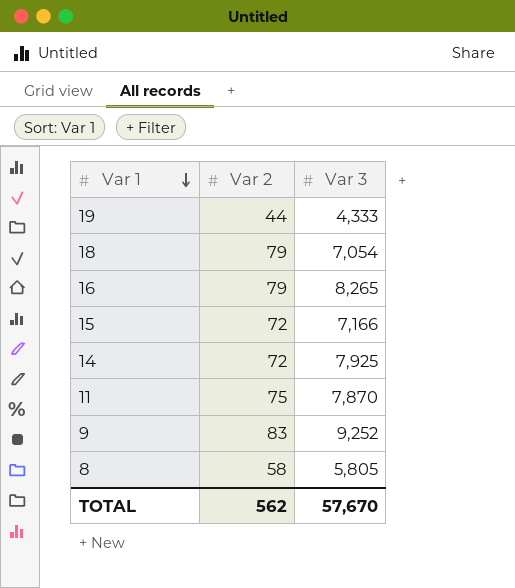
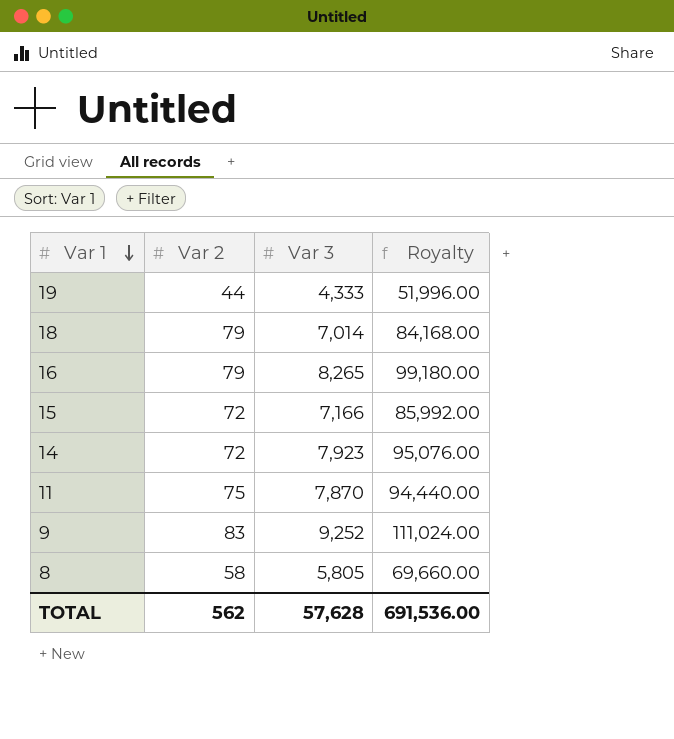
column Royalty | formula: none -> [Var 3] * 12
18 | Var 3: 7,054 -> 7,014
14 | Var 3: 7,925 -> 7,923
TOTAL | Var 3: 57,670 -> 57,628

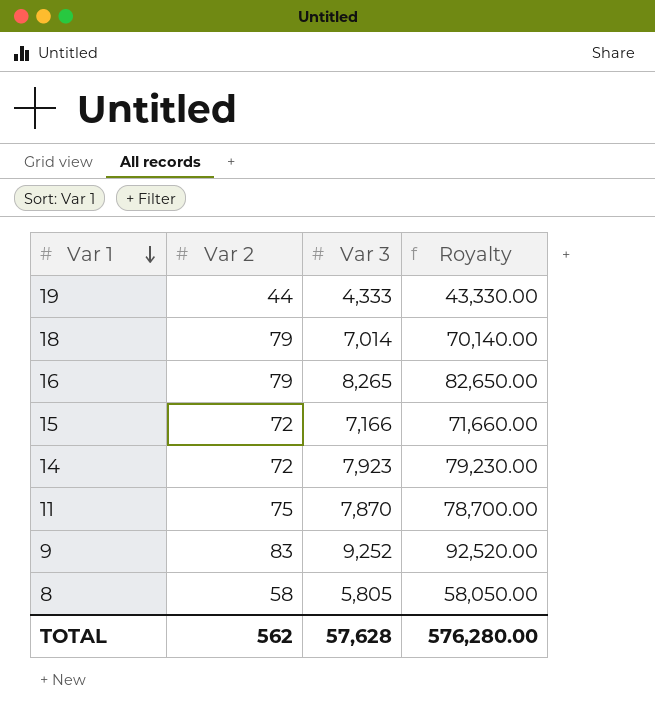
column Royalty | formula: [Var 3] * 12 -> [Var 3] * 10
TOTAL | Royalty: 691,536.00 -> 576,280.00

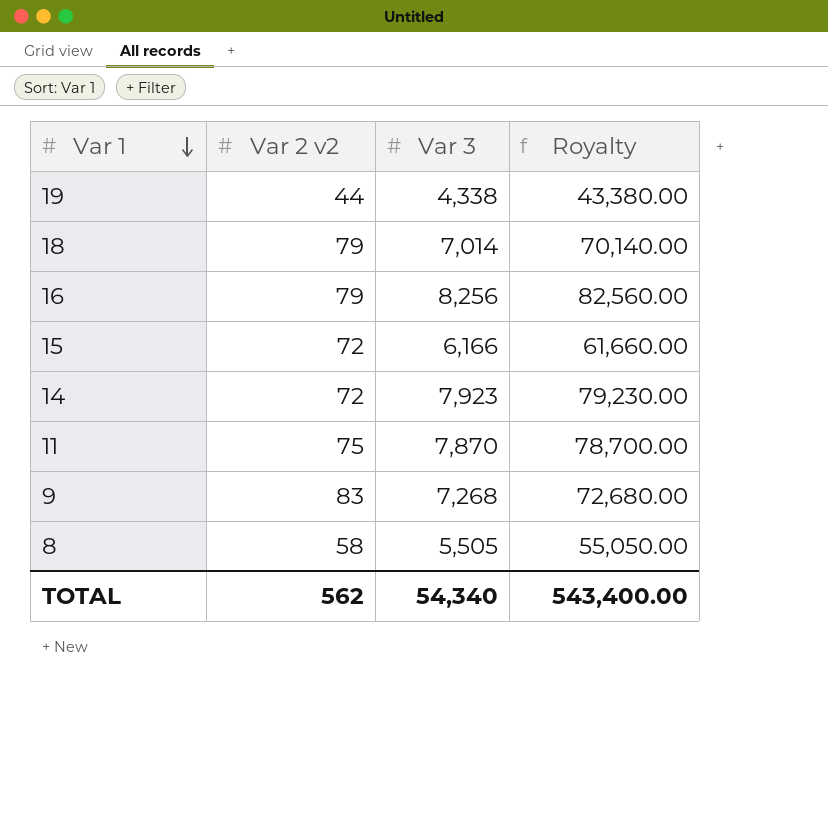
column name: Var 2 -> Var 2 v2
19 | Var 3: 4,333 -> 4,338
19 | Royalty: 43,330.00 -> 43,380.00
16 | Var 3: 8,265 -> 8,256
16 | Royalty: 82,650.00 -> 82,560.00
15 | Var 3: 7,166 -> 6,166
15 | Royalty: 71,660.00 -> 61,660.00
9 | Var 3: 9,252 -> 7,268
9 | Royalty: 92,520.00 -> 72,680.00
8 | Var 3: 5,805 -> 5,505
8 | Royalty: 58,050.00 -> 55,050.00
TOTAL | Var 3: 57,628 -> 54,340
TOTAL | Royalty: 576,280.00 -> 543,400.00

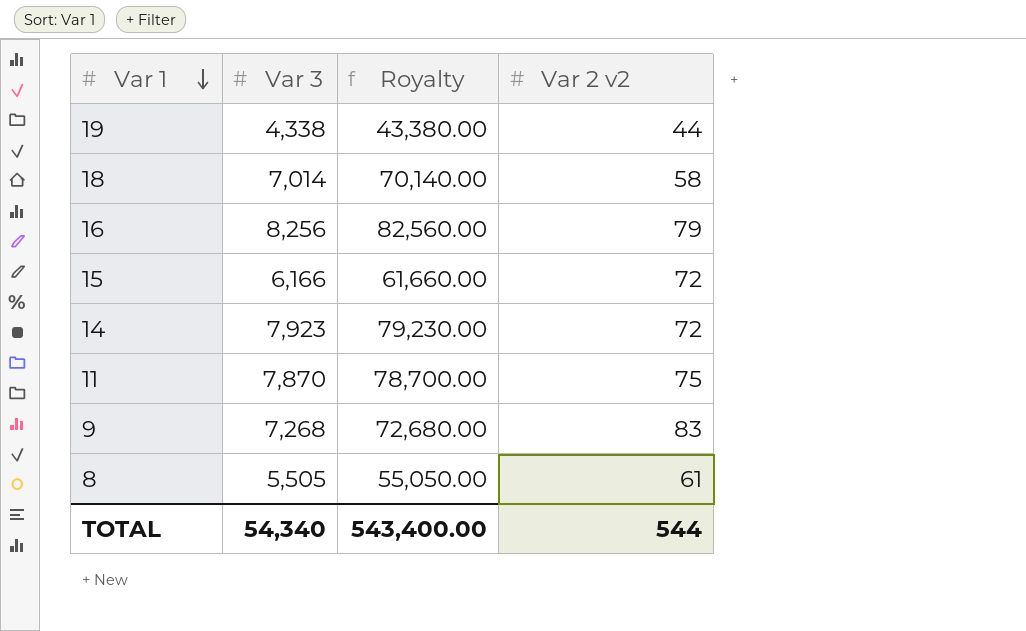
column Var 2 v2 | position: 2 -> 4
18 | Var 2 v2: 79 -> 58
8 | Var 2 v2: 58 -> 61
TOTAL | Var 2 v2: 562 -> 544

